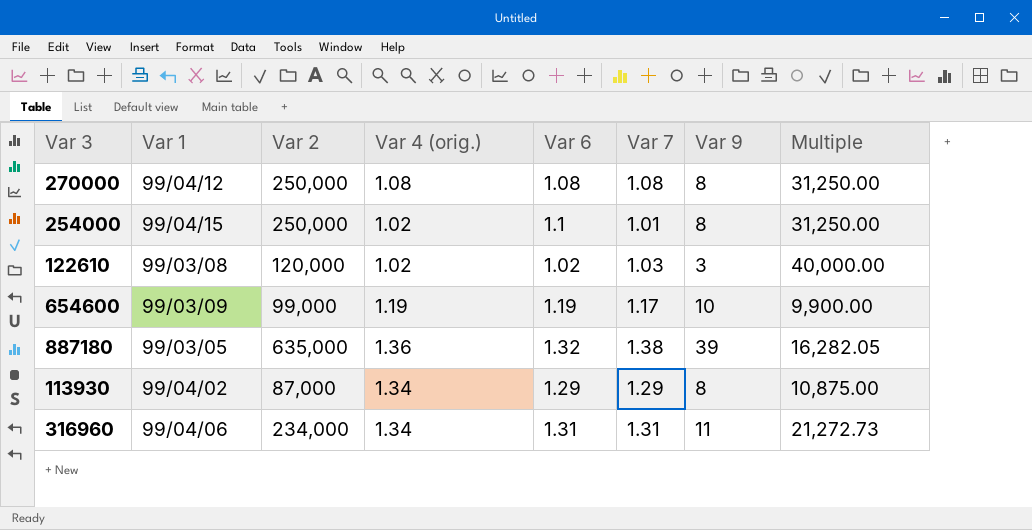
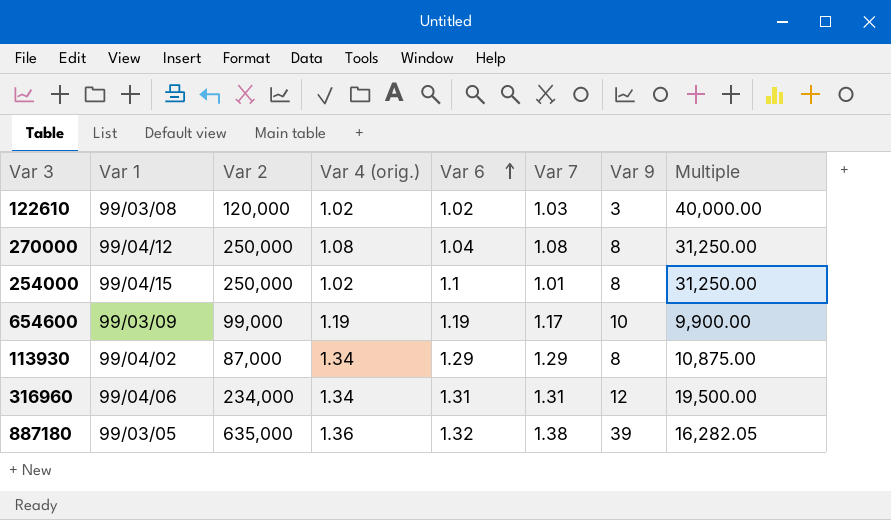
row order: none -> Var 6 ascending
270000 | Var 6: 1.08 -> 1.04
316960 | Var 9: 11 -> 12
316960 | Multiple: 21,272.73 -> 19,500.00

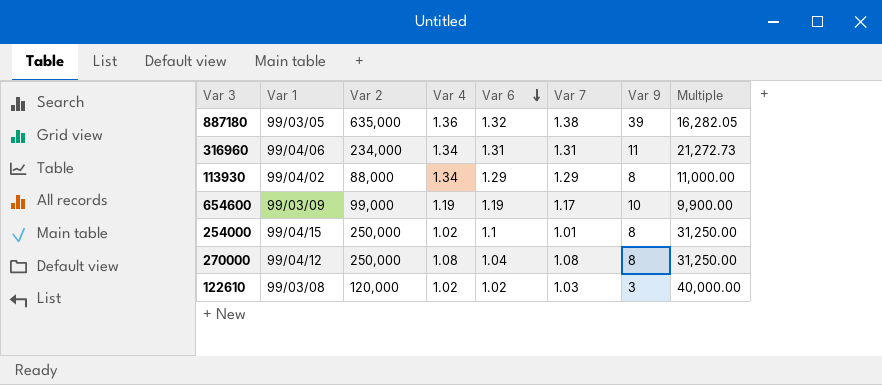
row order: Var 6 ascending -> Var 6 descending
column name: Var 4 (orig.) -> Var 4
316960 | Var 9: 12 -> 11
316960 | Multiple: 19,500.00 -> 21,272.73
113930 | Var 2: 87,000 -> 88,000
113930 | Multiple: 10,875.00 -> 11,000.00

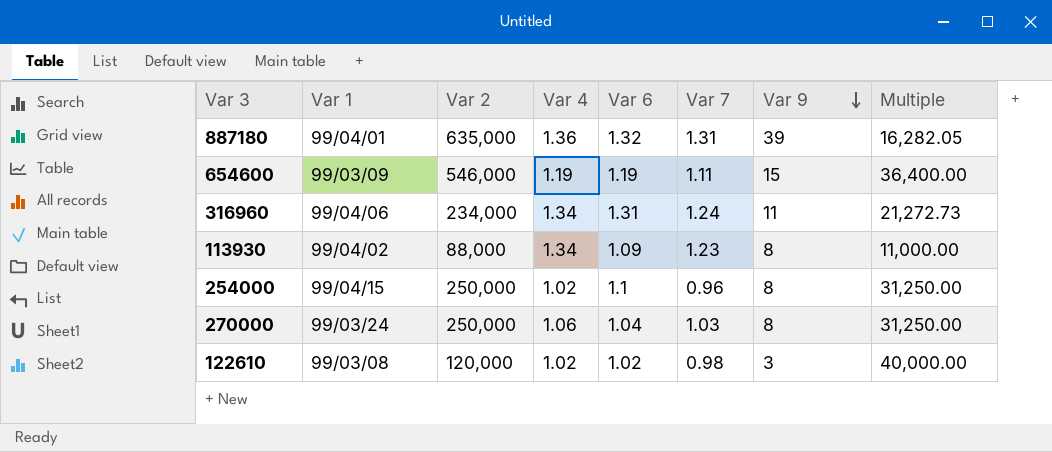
row order: Var 6 descending -> Var 9 descending
887180 | Var 1: 99/03/05 -> 99/04/01
887180 | Var 7: 1.38 -> 1.31
654600 | Var 2: 99,000 -> 546,000
654600 | Var 7: 1.17 -> 1.11
654600 | Var 9: 10 -> 15
654600 | Multiple: 9,900.00 -> 36,400.00
316960 | Var 7: 1.31 -> 1.24
113930 | Var 6: 1.29 -> 1.09
113930 | Var 7: 1.29 -> 1.23
254000 | Var 7: 1.01 -> 0.96
270000 | Var 1: 99/04/12 -> 99/03/24
270000 | Var 4: 1.08 -> 1.06
270000 | Var 7: 1.08 -> 1.03
122610 | Var 7: 1.03 -> 0.98

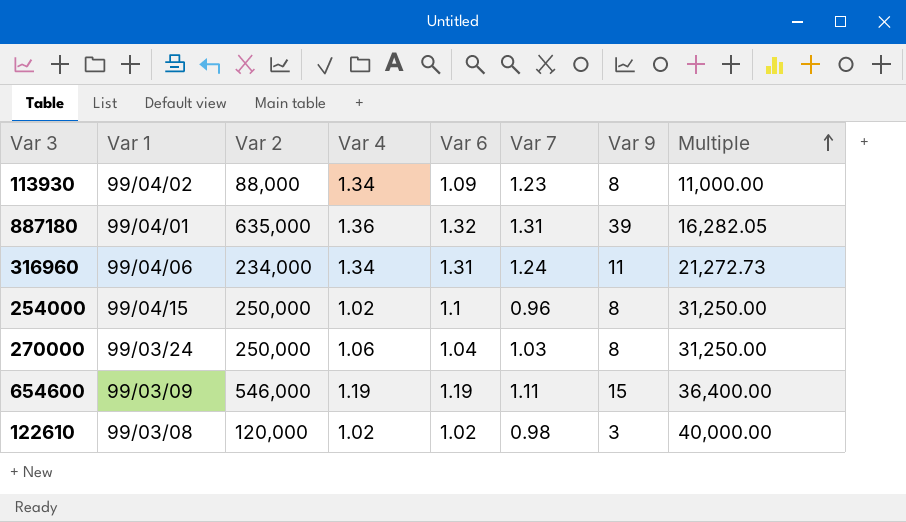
row order: Var 9 descending -> Multiple ascending

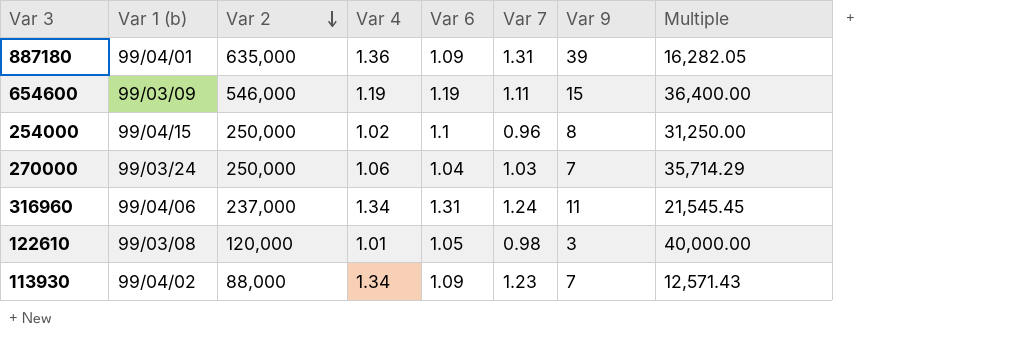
row order: Multiple ascending -> Var 2 descending
column name: Var 1 -> Var 1 (b)
887180 | Var 6: 1.32 -> 1.09
270000 | Var 9: 8 -> 7
270000 | Multiple: 31,250.00 -> 35,714.29
316960 | Var 2: 234,000 -> 237,000
316960 | Multiple: 21,272.73 -> 21,545.45
122610 | Var 4: 1.02 -> 1.01
122610 | Var 6: 1.02 -> 1.05
113930 | Var 9: 8 -> 7
113930 | Multiple: 11,000.00 -> 12,571.43

